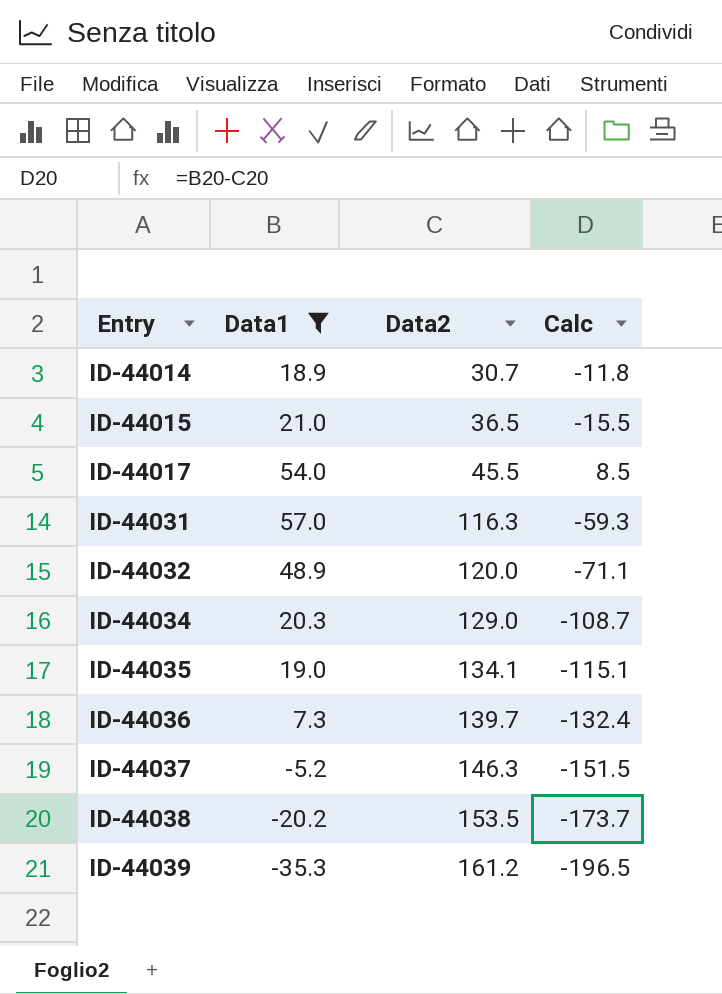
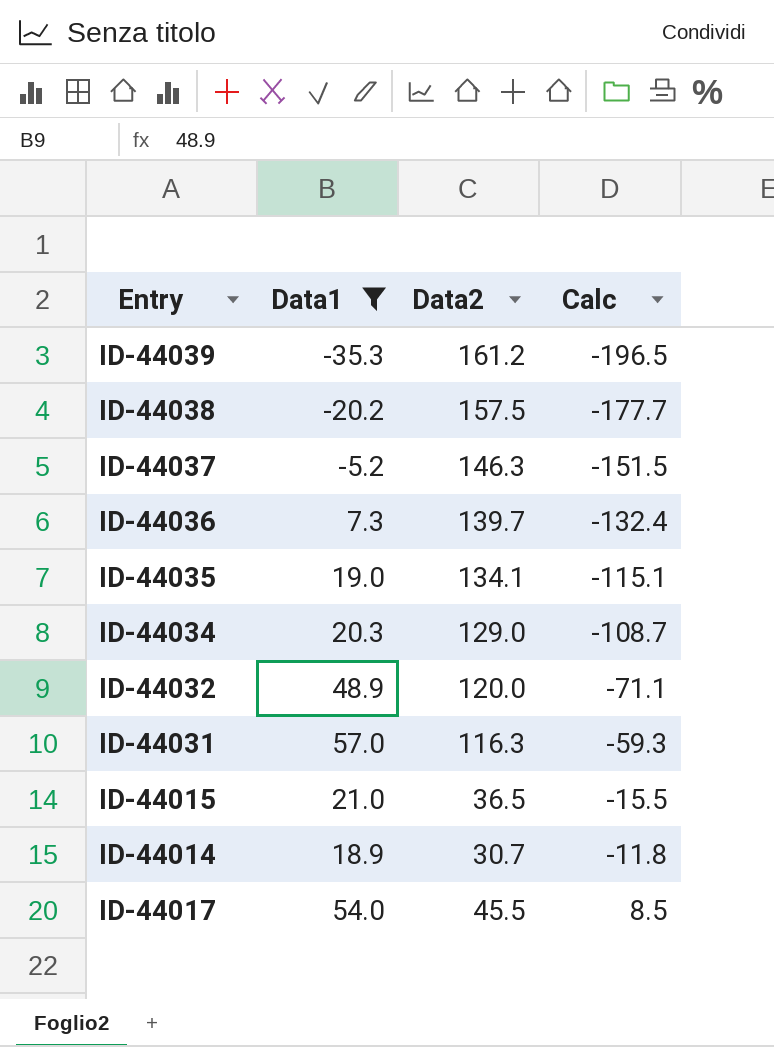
row order: Entry ascending -> Calc ascending
ID-44038 | Data2: 153.5 -> 157.5
ID-44038 | Calc: -173.7 -> -177.7

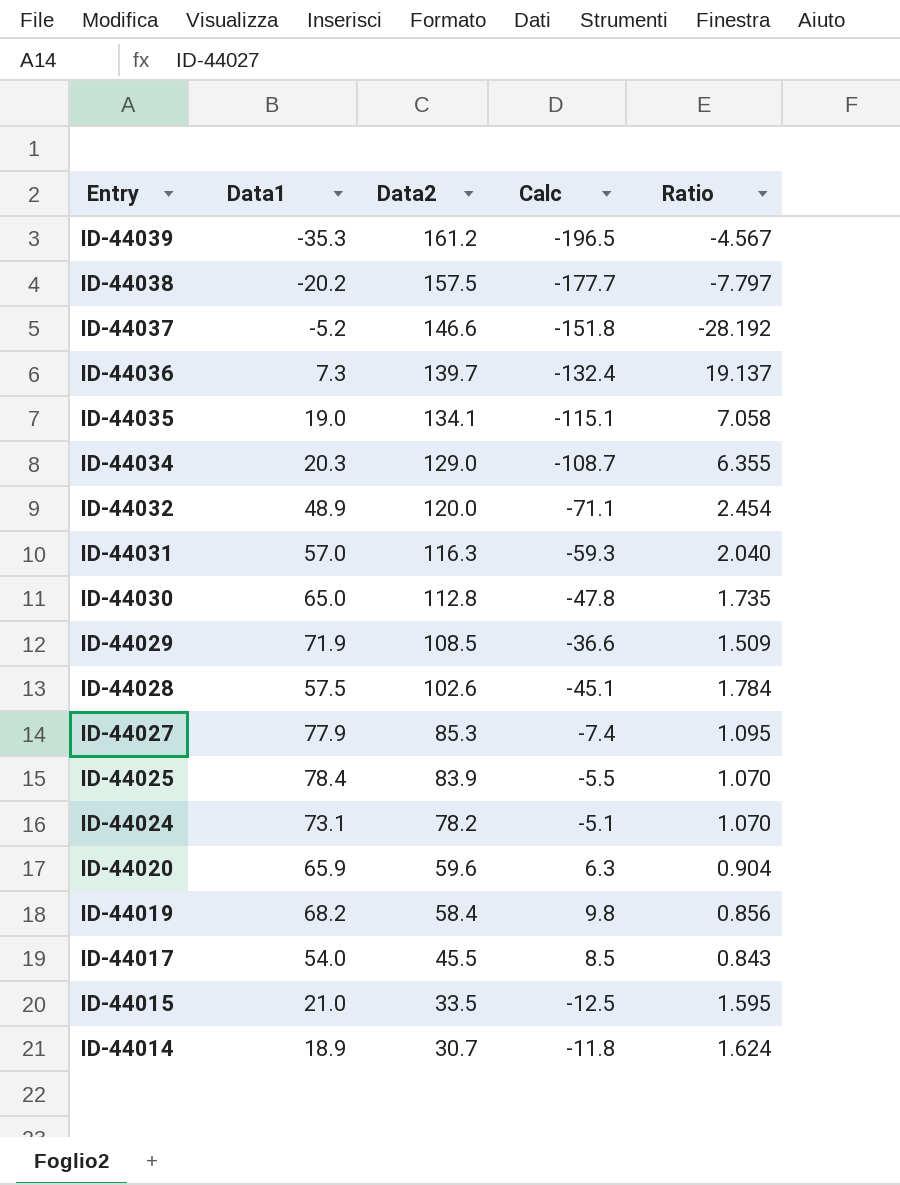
filter: Data1 <= 57.0 -> none
row order: Calc ascending -> Entry descending
column Ratio | formula: none -> [Data2] / [Data1]
ID-44037 | Data2: 146.3 -> 146.6
ID-44037 | Calc: -151.5 -> -151.8
ID-44015 | Data2: 36.5 -> 33.5
ID-44015 | Calc: -15.5 -> -12.5

